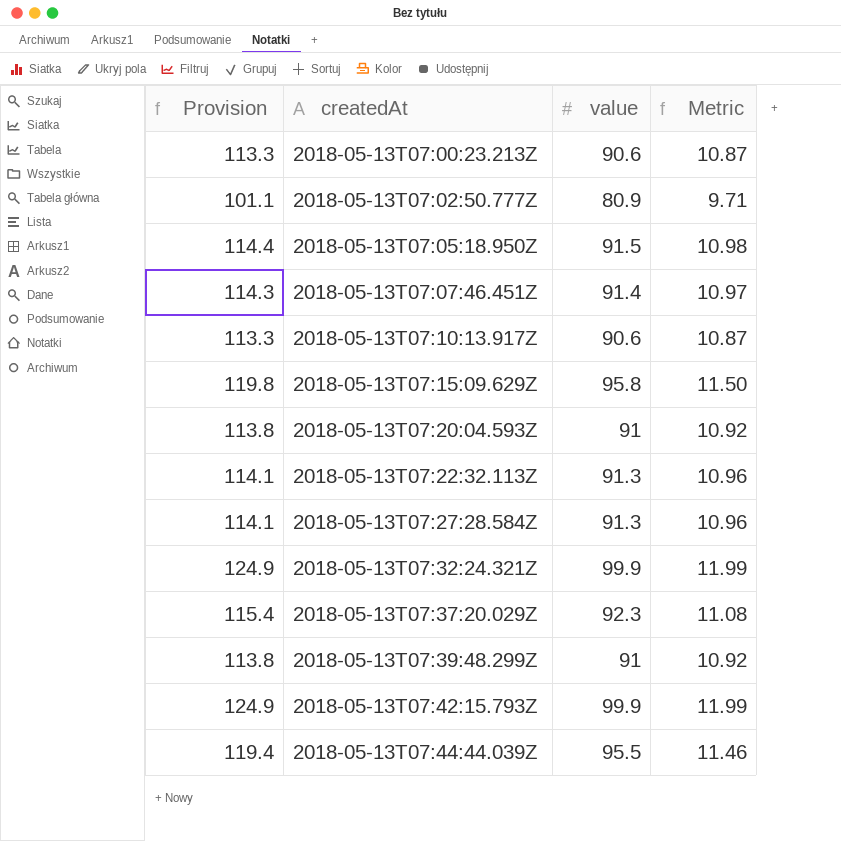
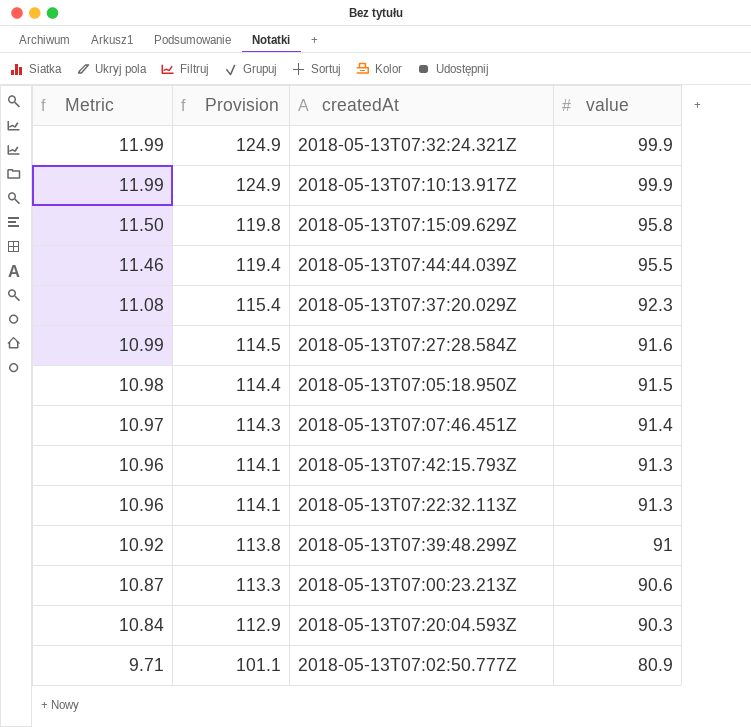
row order: createdAt ascending -> Metric descending
column Metric | position: 4 -> 1
2018-05-13T07:10:13.917Z | Metric: 10.87 -> 11.99
2018-05-13T07:10:13.917Z | Provision: 113.3 -> 124.9
2018-05-13T07:10:13.917Z | value: 90.6 -> 99.9
2018-05-13T07:27:28.584Z | Metric: 10.96 -> 10.99
2018-05-13T07:27:28.584Z | Provision: 114.1 -> 114.5
2018-05-13T07:27:28.584Z | value: 91.3 -> 91.6
2018-05-13T07:42:15.793Z | Metric: 11.99 -> 10.96
2018-05-13T07:42:15.793Z | Provision: 124.9 -> 114.1
2018-05-13T07:42:15.793Z | value: 99.9 -> 91.3
2018-05-13T07:20:04.593Z | Metric: 10.92 -> 10.84
2018-05-13T07:20:04.593Z | Provision: 113.8 -> 112.9
2018-05-13T07:20:04.593Z | value: 91 -> 90.3

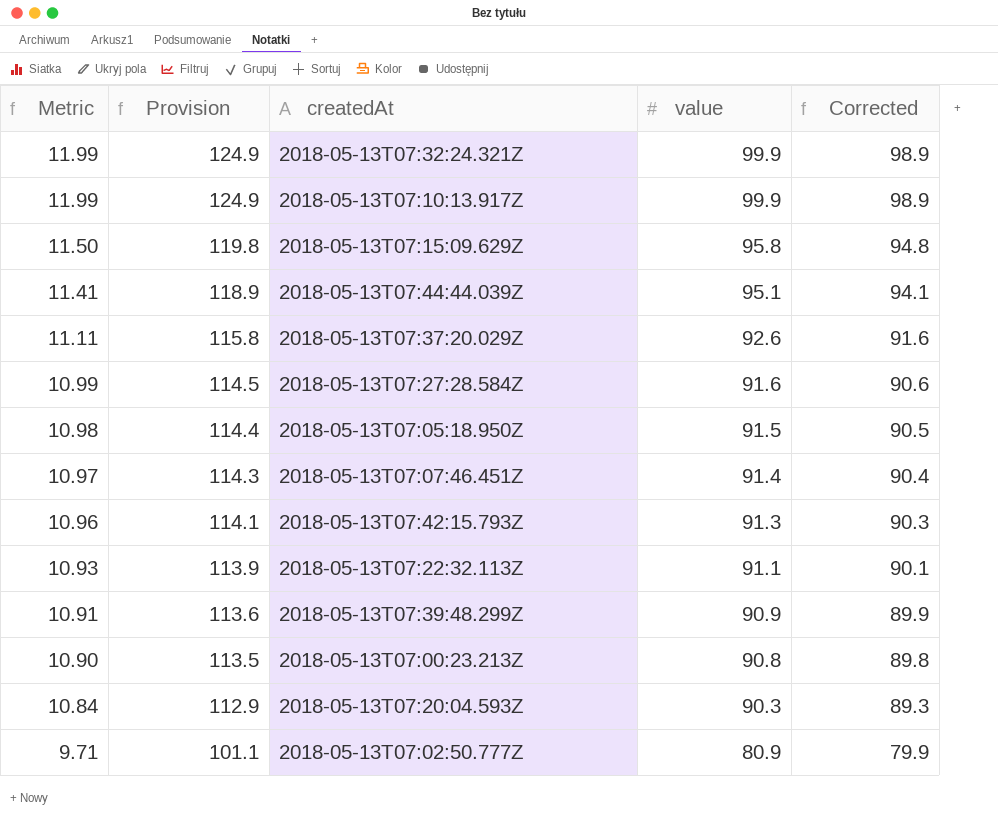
column Corrected | formula: none -> [value] - 1
2018-05-13T07:44:44.039Z | Metric: 11.46 -> 11.41
2018-05-13T07:44:44.039Z | Provision: 119.4 -> 118.9
2018-05-13T07:44:44.039Z | value: 95.5 -> 95.1
2018-05-13T07:37:20.029Z | Metric: 11.08 -> 11.11
2018-05-13T07:37:20.029Z | Provision: 115.4 -> 115.8
2018-05-13T07:37:20.029Z | value: 92.3 -> 92.6
2018-05-13T07:22:32.113Z | Metric: 10.96 -> 10.93
2018-05-13T07:22:32.113Z | Provision: 114.1 -> 113.9
2018-05-13T07:22:32.113Z | value: 91.3 -> 91.1
2018-05-13T07:39:48.299Z | Metric: 10.92 -> 10.91
2018-05-13T07:39:48.299Z | Provision: 113.8 -> 113.6
2018-05-13T07:39:48.299Z | value: 91 -> 90.9
2018-05-13T07:00:23.213Z | Metric: 10.87 -> 10.90
2018-05-13T07:00:23.213Z | Provision: 113.3 -> 113.5
2018-05-13T07:00:23.213Z | value: 90.6 -> 90.8

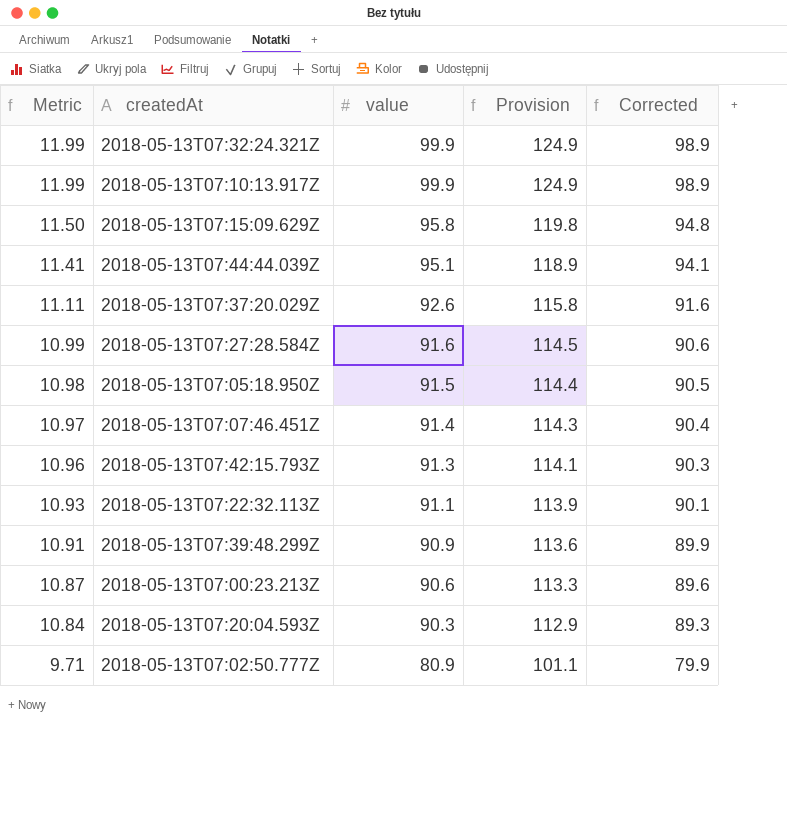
column Provision | position: 2 -> 4
2018-05-13T07:00:23.213Z | Metric: 10.90 -> 10.87
2018-05-13T07:00:23.213Z | value: 90.8 -> 90.6
2018-05-13T07:00:23.213Z | Provision: 113.5 -> 113.3
2018-05-13T07:00:23.213Z | Corrected: 89.8 -> 89.6

